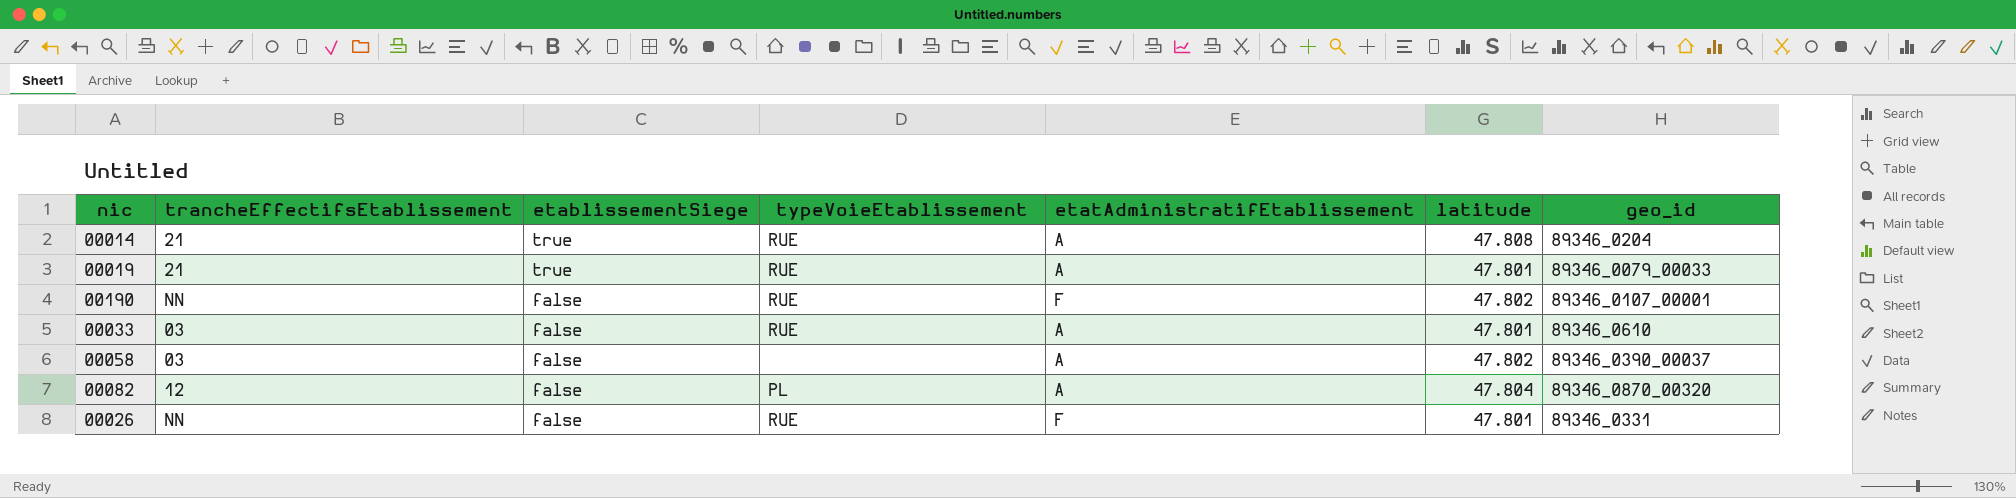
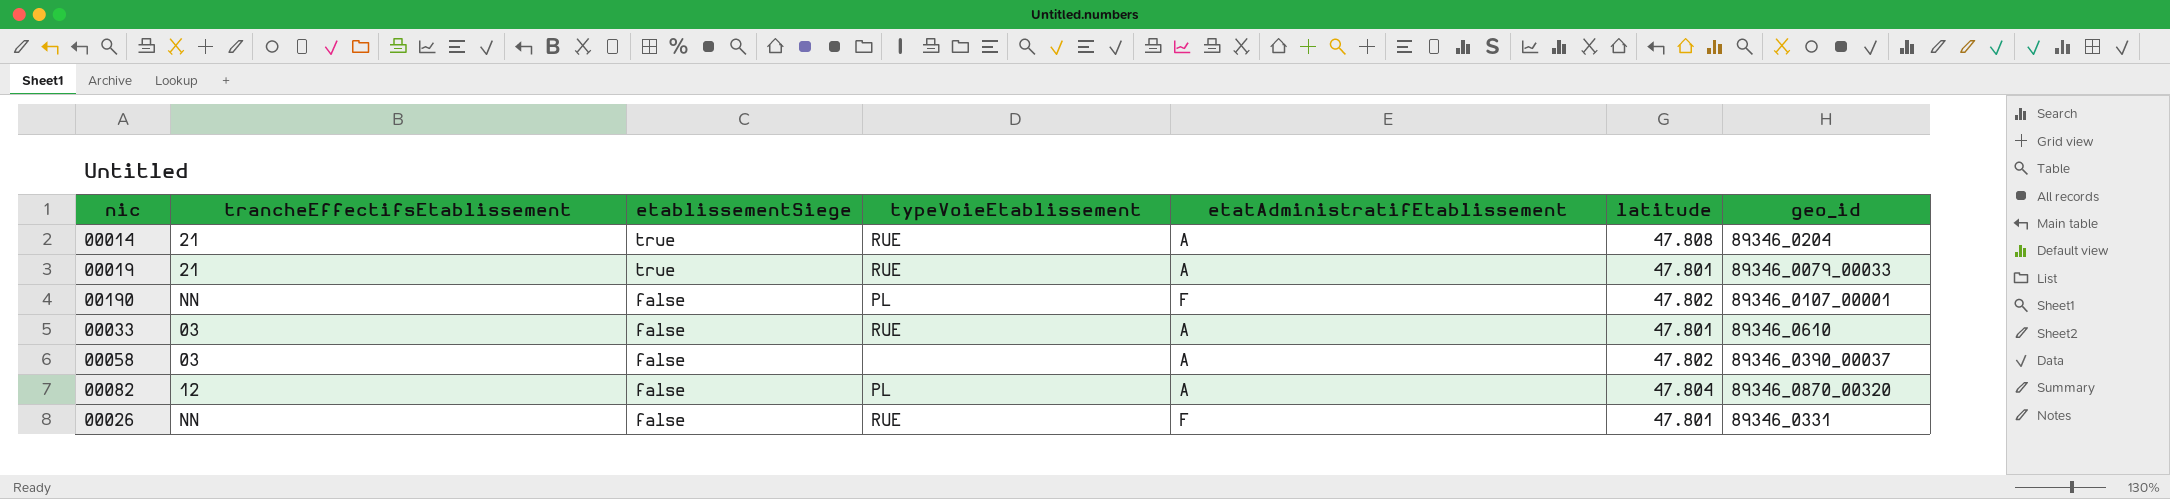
00190 | typeVoieEtablissement: RUE -> PL

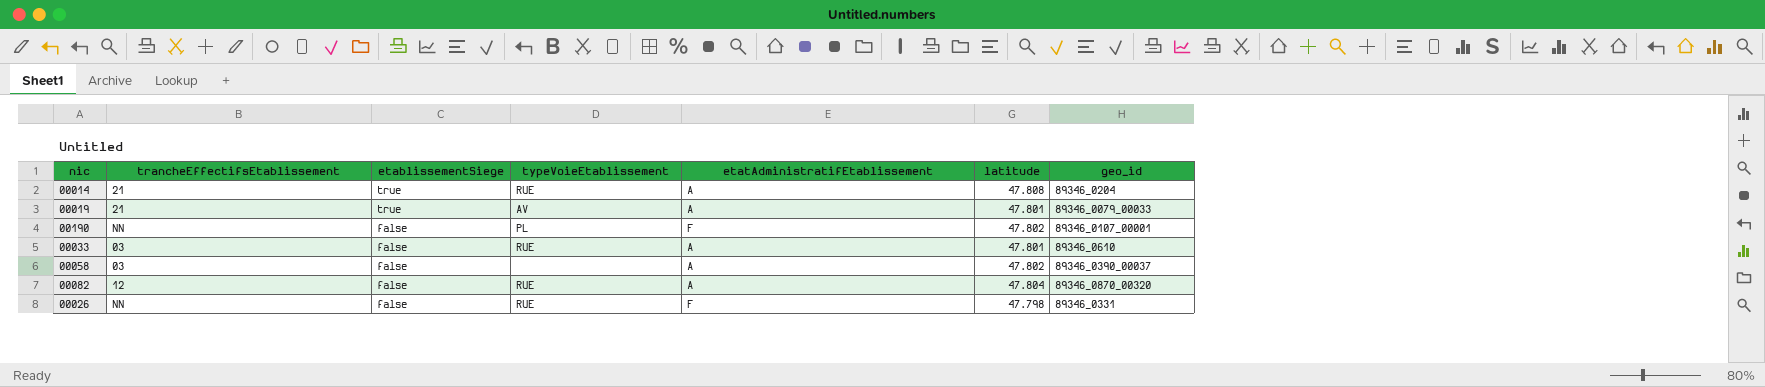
00019 | typeVoieEtablissement: RUE -> AV
00082 | typeVoieEtablissement: PL -> RUE
00026 | latitude: 47.801 -> 47.798

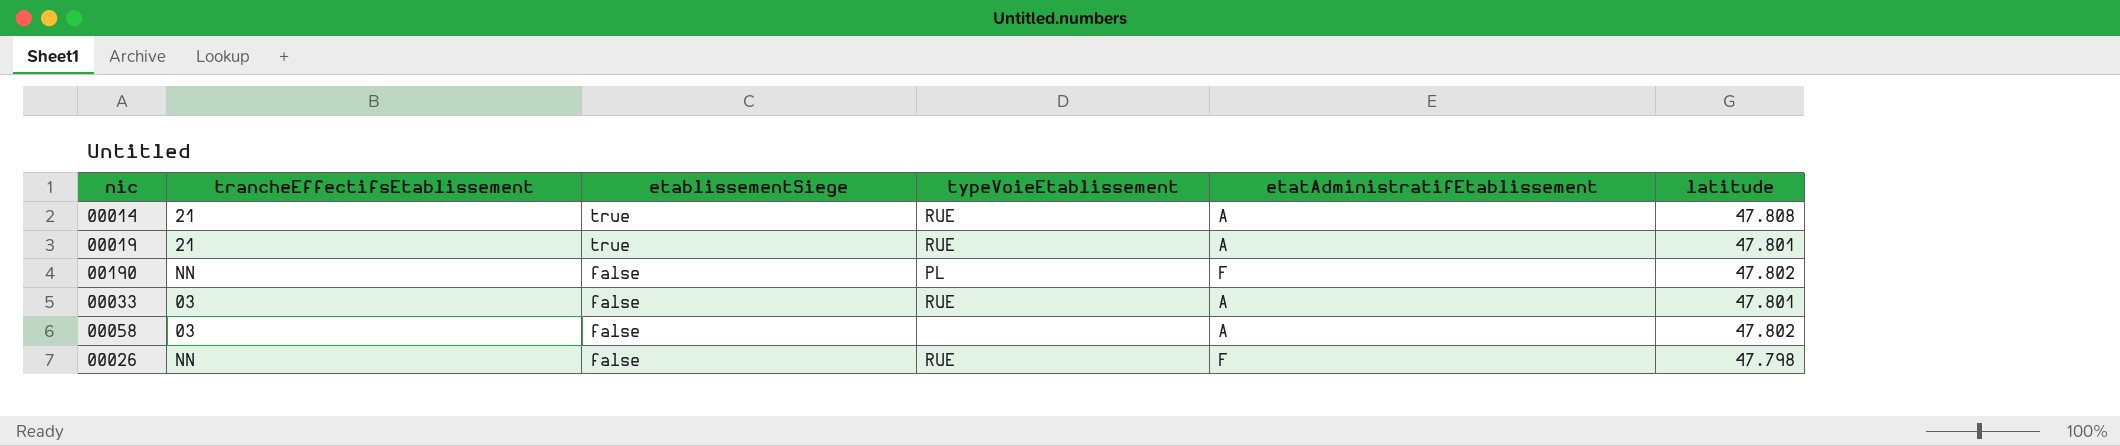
column geo_id | position: 7 -> none
row 00082: 12 | false | RUE | A | 47.804 | 89346_0870_00320 -> none
00019 | typeVoieEtablissement: AV -> RUE

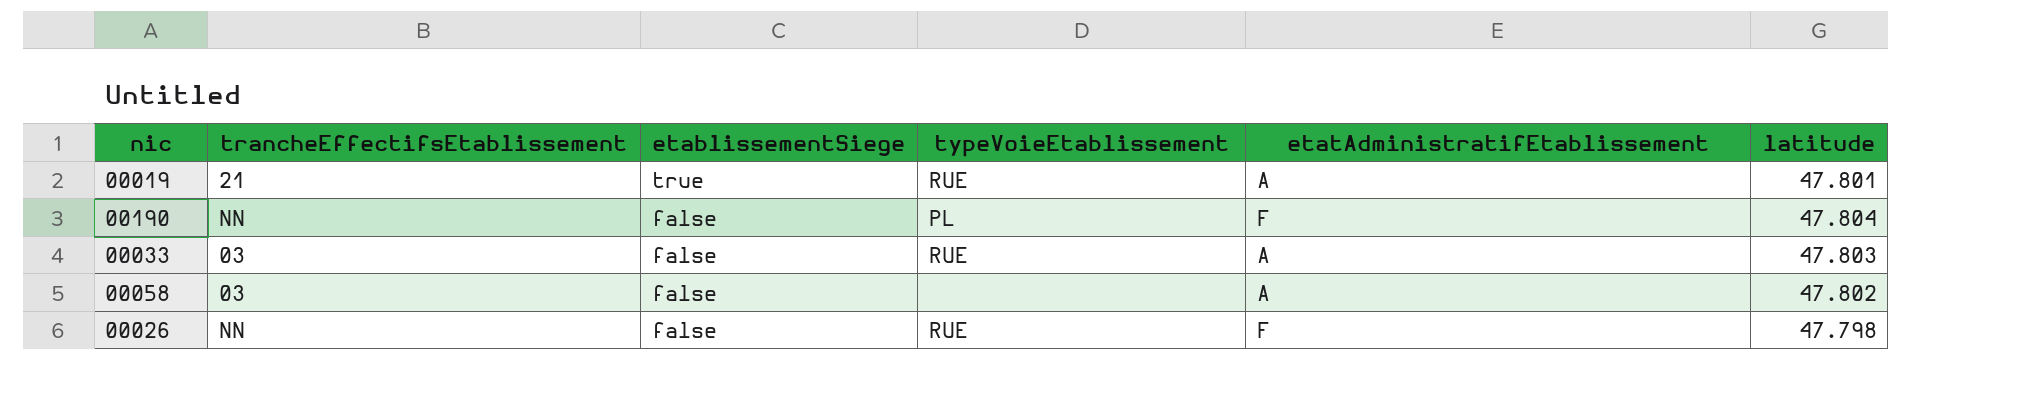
row 00014: 21 | true | RUE | A | 47.808 -> none
00190 | latitude: 47.802 -> 47.804
00033 | latitude: 47.801 -> 47.803

